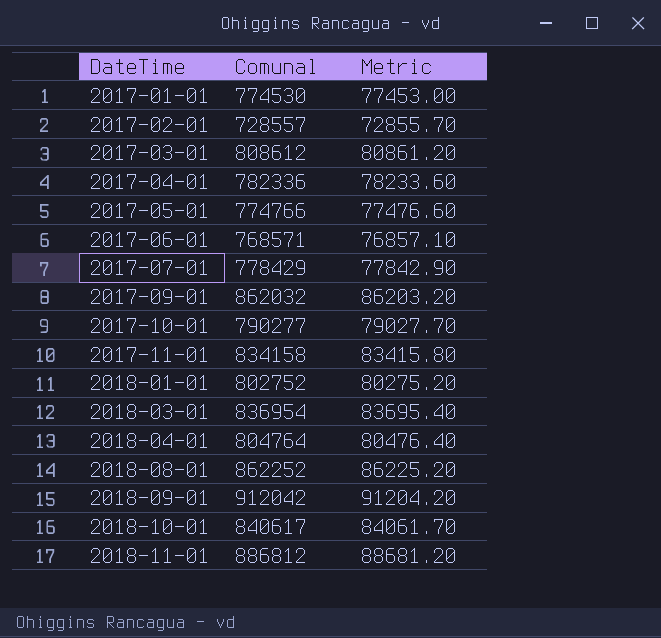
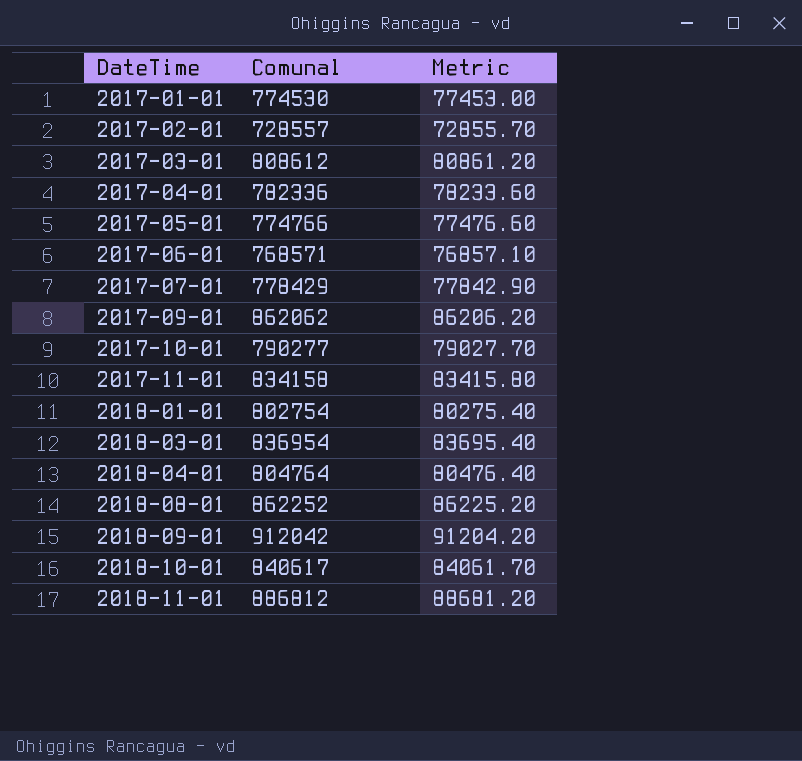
2017-09-01 | Comunal: 862032 -> 862062
2017-09-01 | Metric: 86203.20 -> 86206.20
2018-01-01 | Comunal: 802752 -> 802754
2018-01-01 | Metric: 80275.20 -> 80275.40

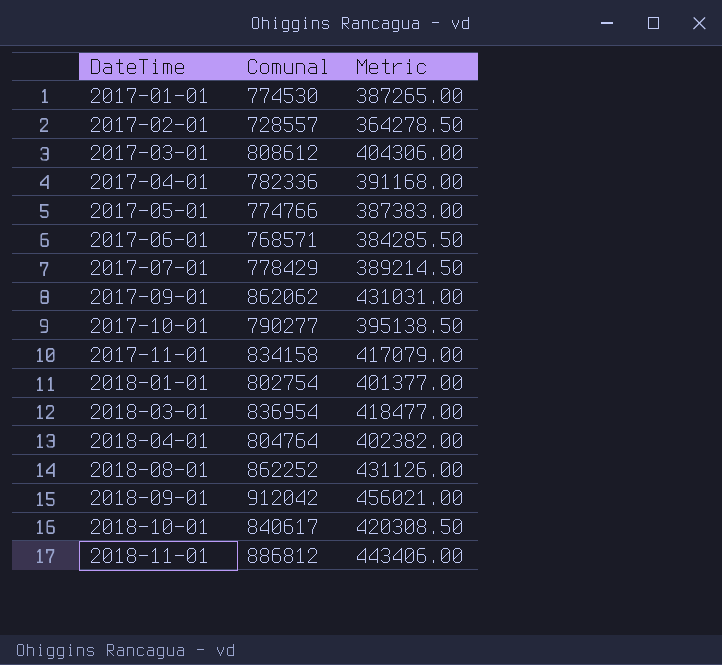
column Metric | formula: [Comunal] * 0.1 -> [Comunal] * 0.5

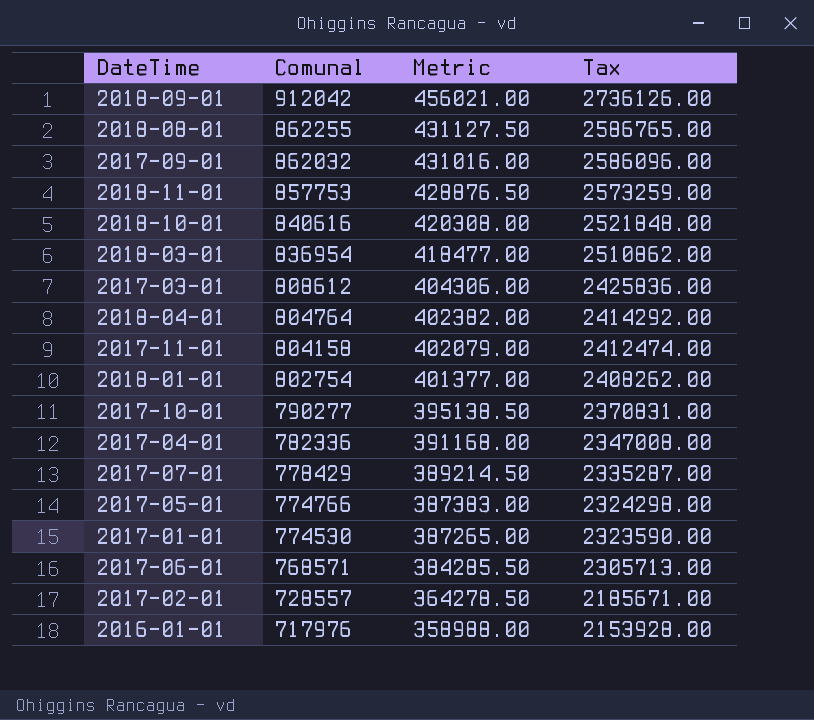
row order: DateTime ascending -> Comunal descending
column Tax | formula: none -> [Comunal] * 3
2018-08-01 | Comunal: 862252 -> 862255
2018-08-01 | Metric: 431126.00 -> 431127.50
2017-09-01 | Comunal: 862062 -> 862032
2017-09-01 | Metric: 431031.00 -> 431016.00
2018-11-01 | Comunal: 886812 -> 857753
2018-11-01 | Metric: 443406.00 -> 428876.50
2018-10-01 | Comunal: 840617 -> 840616
2018-10-01 | Metric: 420308.50 -> 420308.00
2017-11-01 | Comunal: 834158 -> 804158
2017-11-01 | Metric: 417079.00 -> 402079.00
row 2016-01-01: none -> 717976 | 358988.00 | 2153928.00

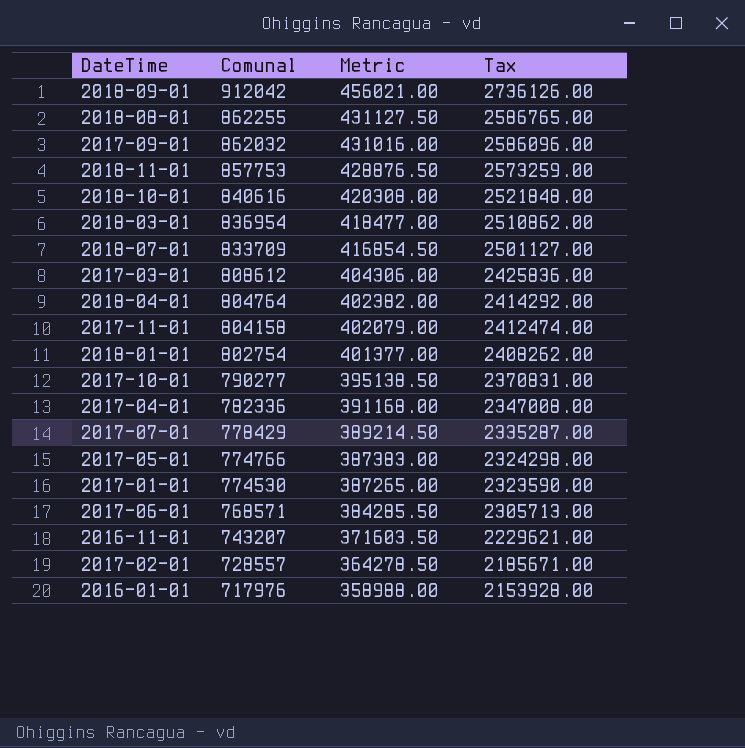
row 2018-07-01: none -> 833709 | 416854.50 | 2501127.00
row 2016-11-01: none -> 743207 | 371603.50 | 2229621.00

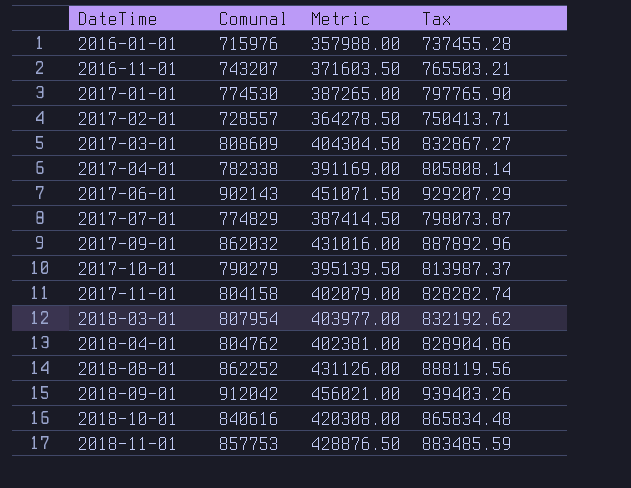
row order: Comunal descending -> DateTime ascending
column Tax | formula: [Comunal] * 3 -> [Comunal] * 1.03
row 2018-07-01: 833709 | 416854.50 | 2501127.00 -> none
row 2018-01-01: 802754 | 401377.00 | 2408262.00 -> none
row 2017-05-01: 774766 | 387383.00 | 2324298.00 -> none
2016-01-01 | Comunal: 717976 -> 715976
2016-01-01 | Metric: 358988.00 -> 357988.00
2017-03-01 | Comunal: 808612 -> 808609
2017-03-01 | Metric: 404306.00 -> 404304.50
2017-04-01 | Comunal: 782336 -> 782338
2017-04-01 | Metric: 391168.00 -> 391169.00
2017-06-01 | Comunal: 768571 -> 902143
2017-06-01 | Metric: 384285.50 -> 451071.50
2017-07-01 | Comunal: 778429 -> 774829
2017-07-01 | Metric: 389214.50 -> 387414.50
2017-10-01 | Comunal: 790277 -> 790279
2017-10-01 | Metric: 395138.50 -> 395139.50
2018-03-01 | Comunal: 836954 -> 807954
2018-03-01 | Metric: 418477.00 -> 403977.00
2018-04-01 | Comunal: 804764 -> 804762
2018-04-01 | Metric: 402382.00 -> 402381.00
2018-08-01 | Comunal: 862255 -> 862252
2018-08-01 | Metric: 431127.50 -> 431126.00

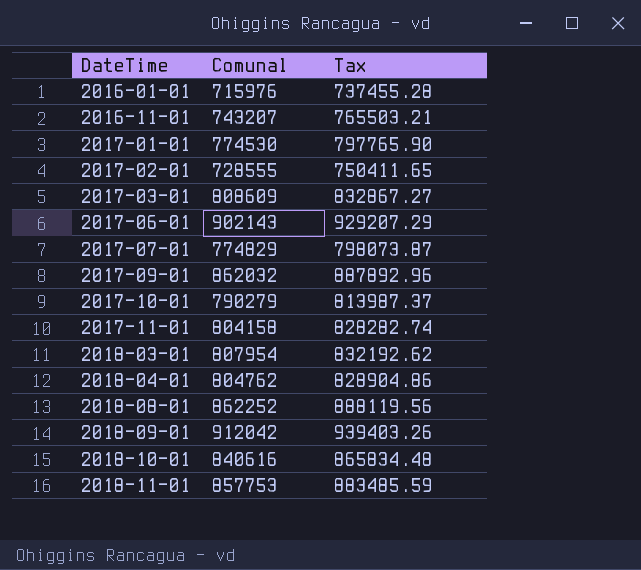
column Metric | formula: [Comunal] * 0.5 -> none
row 2017-04-01: 782338 | 391169.00 | 805808.14 -> none
2017-02-01 | Comunal: 728557 -> 728555
2017-02-01 | Tax: 750413.71 -> 750411.65

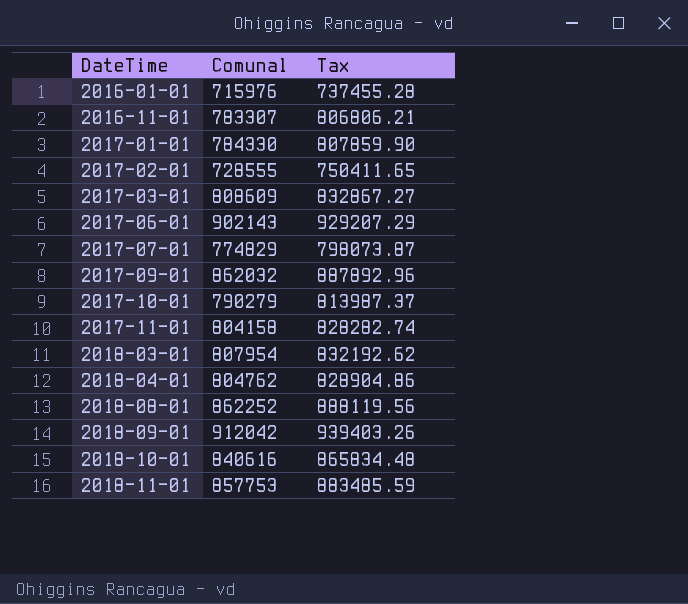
2016-11-01 | Comunal: 743207 -> 783307
2016-11-01 | Tax: 765503.21 -> 806806.21
2017-01-01 | Comunal: 774530 -> 784330
2017-01-01 | Tax: 797765.90 -> 807859.90

